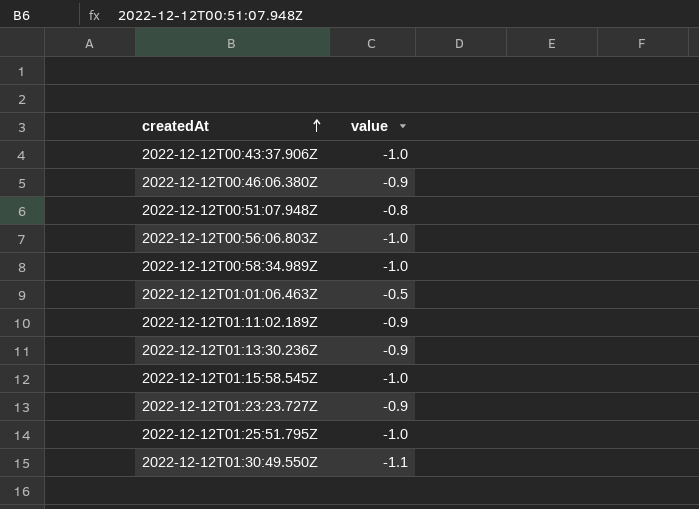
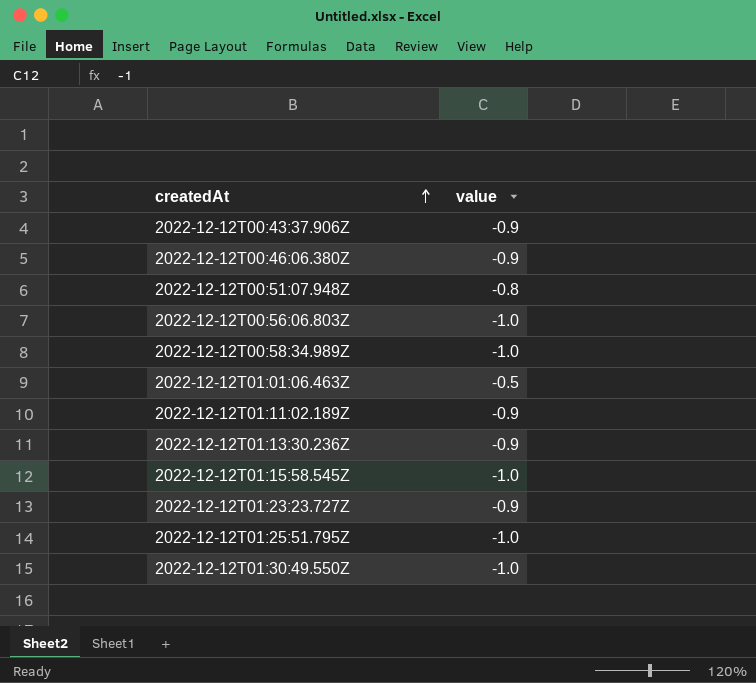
2022-12-12T00:43:37.906Z | value: -1.0 -> -0.9
2022-12-12T01:30:49.550Z | value: -1.1 -> -1.0

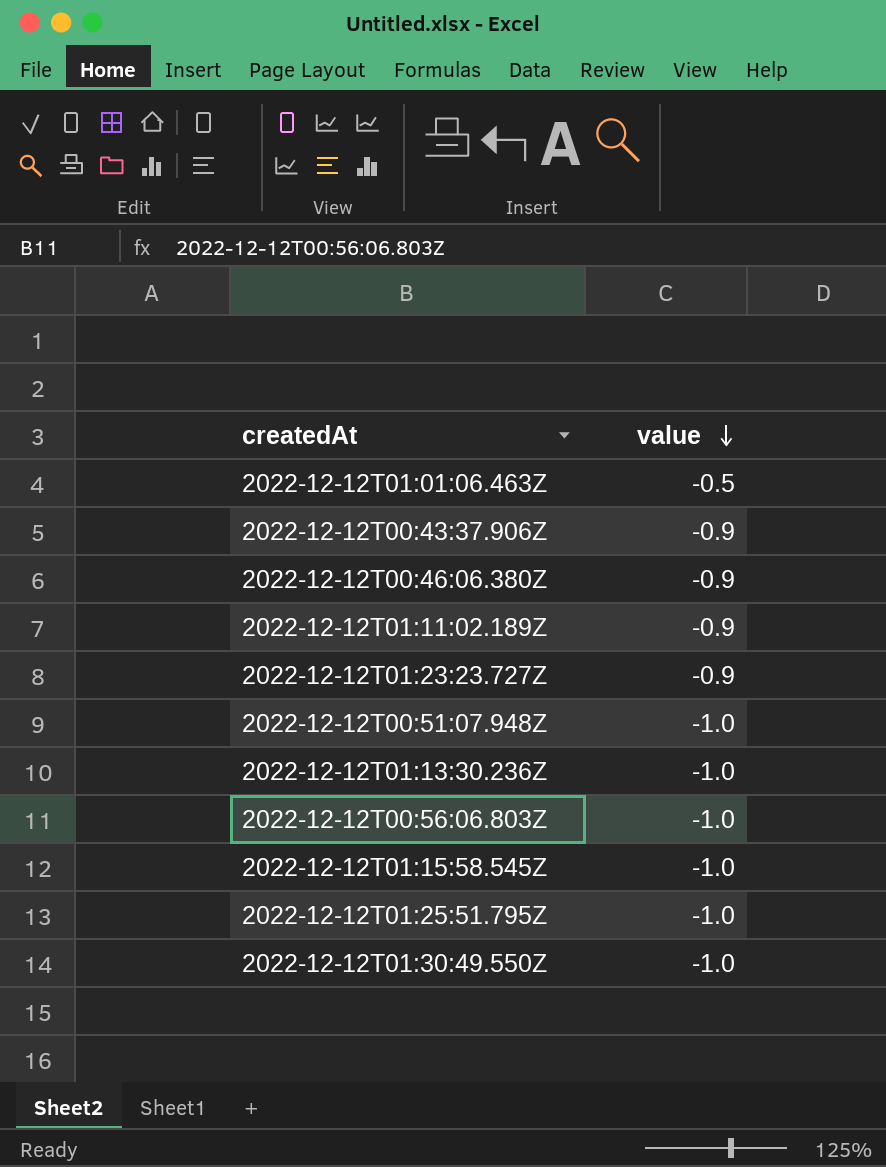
row order: createdAt ascending -> value descending
row 2022-12-12T00:58:34.989Z: -1.0 -> none
2022-12-12T00:51:07.948Z | value: -0.8 -> -1.0
2022-12-12T01:13:30.236Z | value: -0.9 -> -1.0

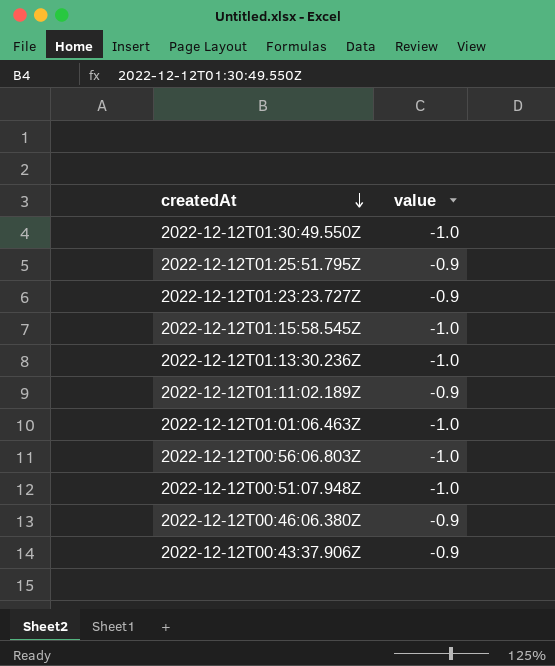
row order: value descending -> createdAt descending
2022-12-12T01:25:51.795Z | value: -1.0 -> -0.9
2022-12-12T01:01:06.463Z | value: -0.5 -> -1.0

